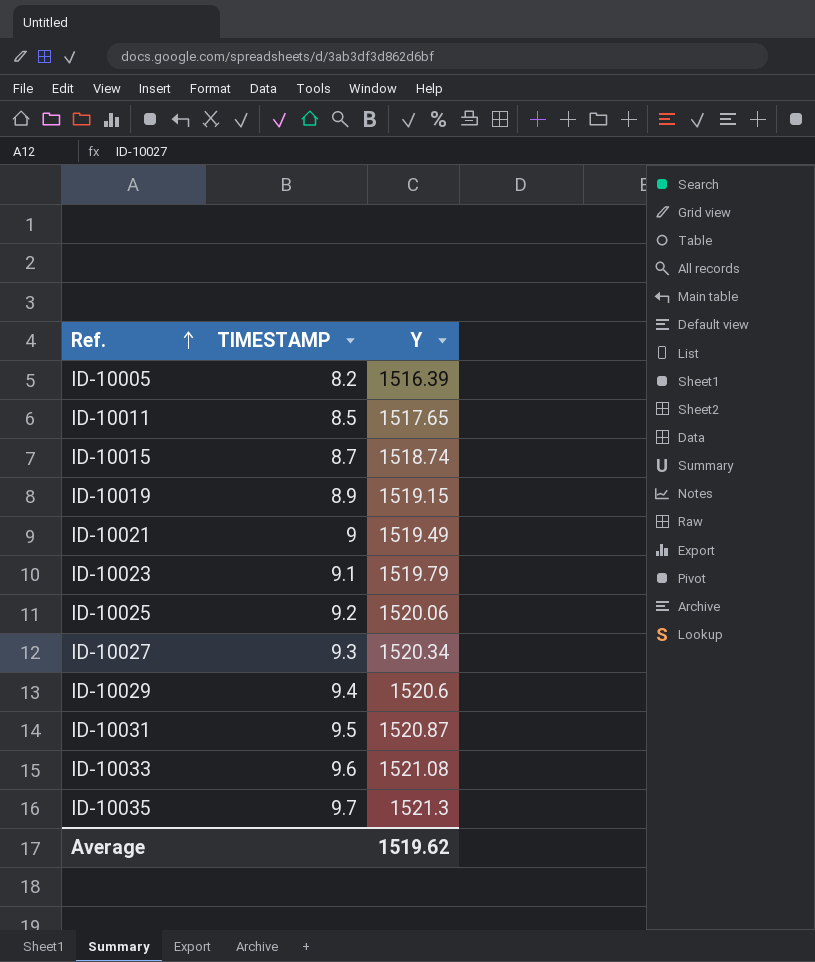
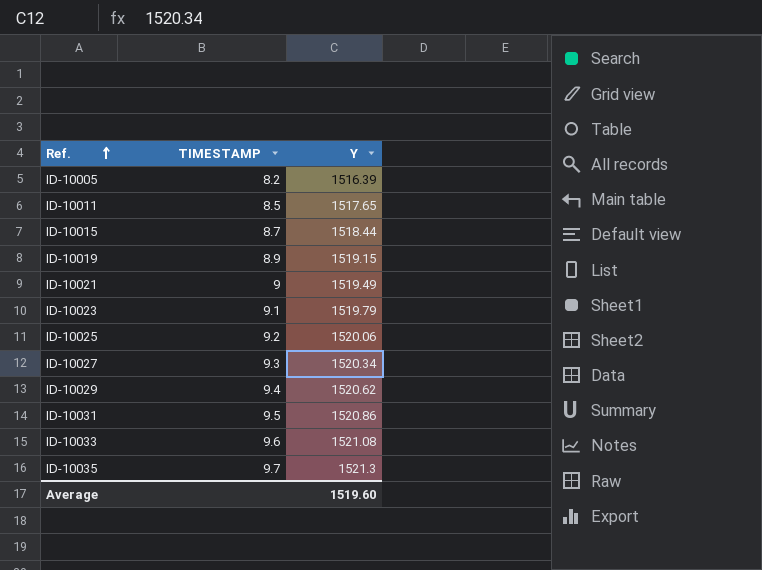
ID-10015 | Y: 1518.74 -> 1518.44
ID-10029 | Y: 1520.6 -> 1520.62
ID-10031 | Y: 1520.87 -> 1520.86
Average | Y: 1519.62 -> 1519.60

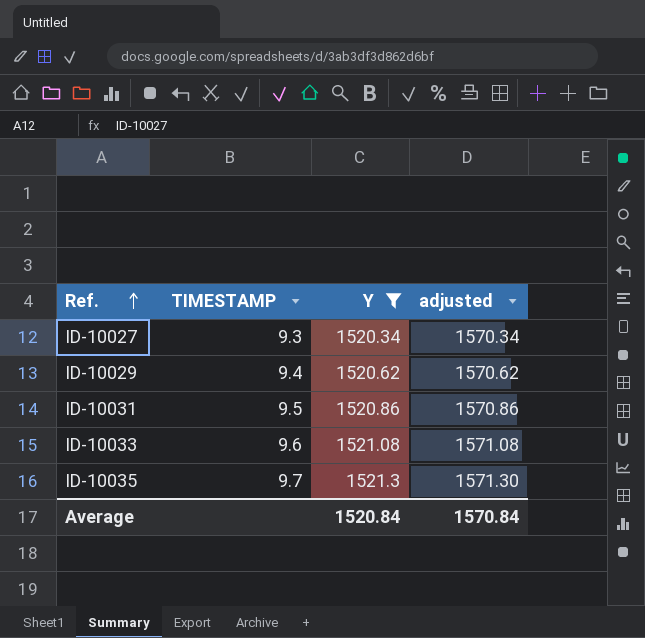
filter: none -> Y >= 1520.34
column adjusted | formula: none -> [Y] + 50
Average | Y: 1519.60 -> 1520.84

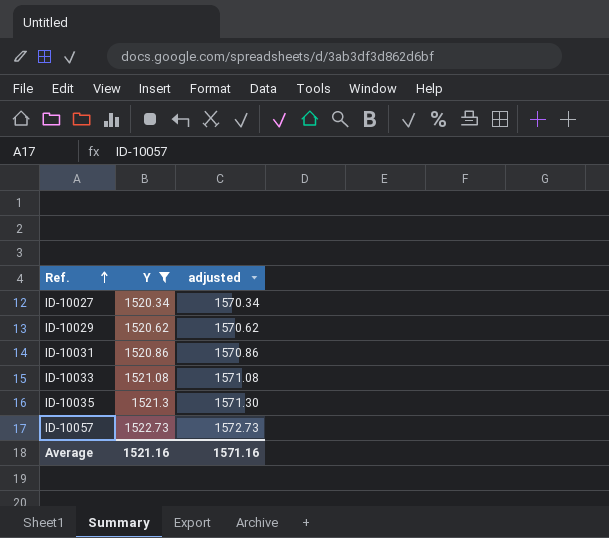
column TIMESTAMP | position: 2 -> none
row ID-10057: none -> 1522.73 | 1572.73
Average | Y: 1520.84 -> 1521.16
Average | adjusted: 1570.84 -> 1571.16

